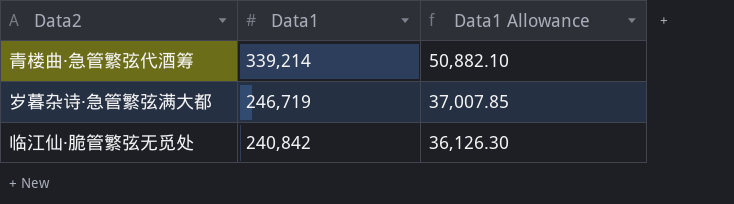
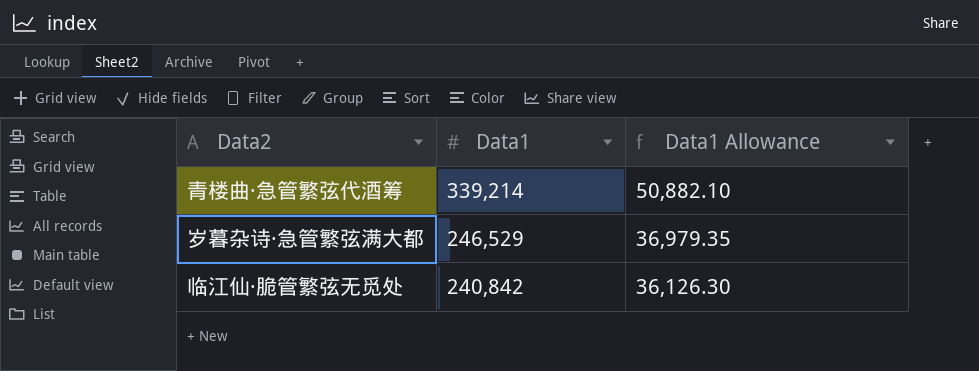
岁暮杂诗·急管繁弦满大都 | Data1: 246,719 -> 246,529
岁暮杂诗·急管繁弦满大都 | Data1 Allowance: 37,007.85 -> 36,979.35

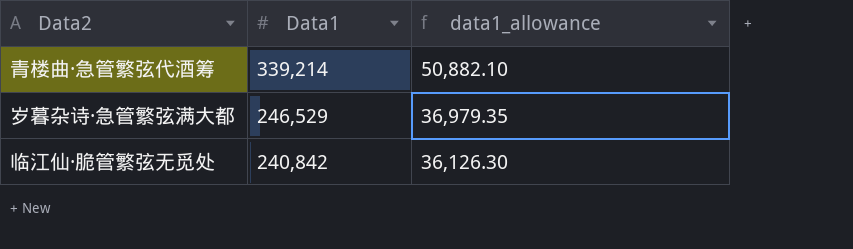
column name: Data1 Allowance -> data1_allowance

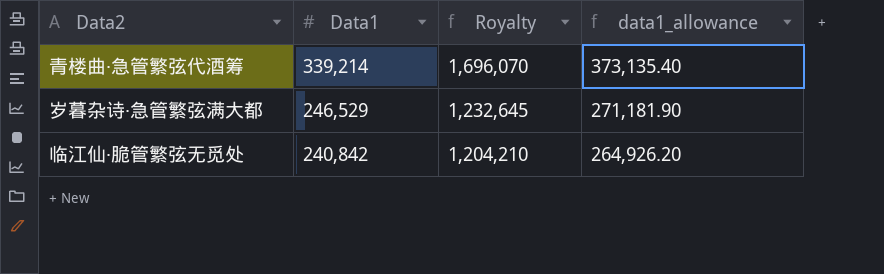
column Royalty | formula: none -> [Data1] * 5
column data1_allowance | formula: [Data1] * 0.15 -> [Data1] * 1.1

